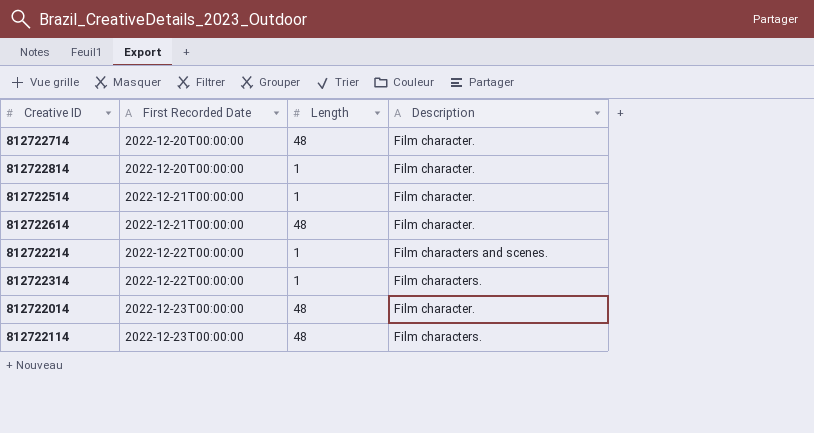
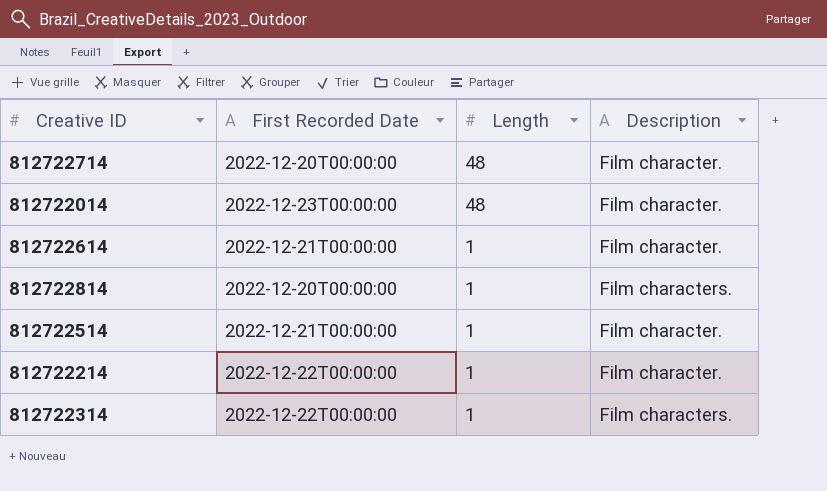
row order: First Recorded Date ascending -> Length descending
row 812722114: 2022-12-23T00:00:00 | 48 | Film characters. -> none
812722614 | Length: 48 -> 1
812722814 | Description: Film character. -> Film characters.
812722214 | Description: Film characters and scenes. -> Film character.

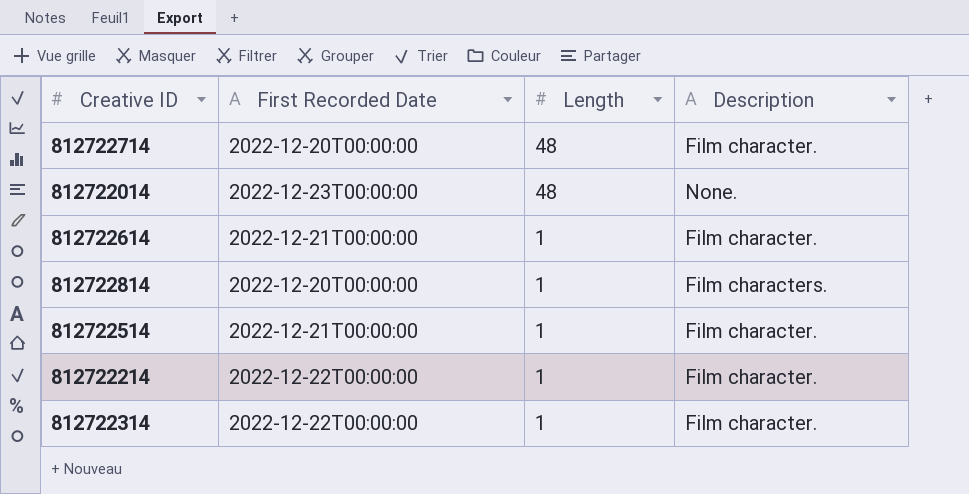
812722014 | Description: Film character. -> None.
812722314 | Description: Film characters. -> Film character.

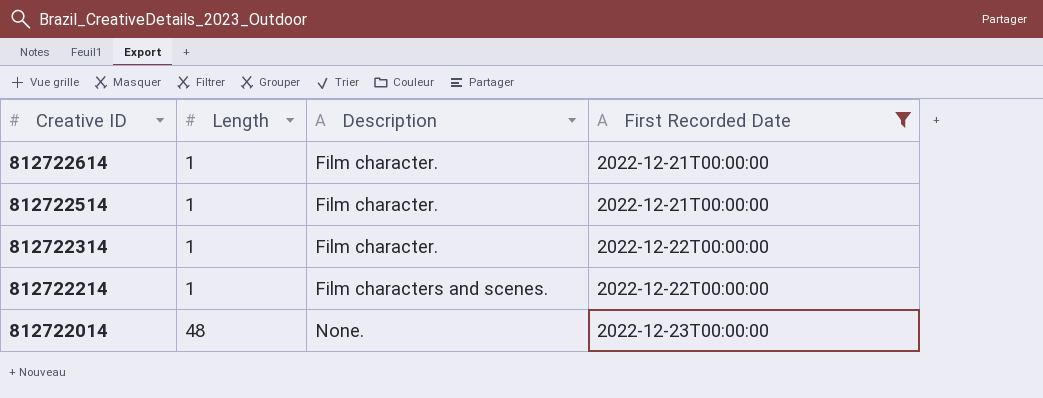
filter: none -> First Recorded Date != 2022-12-20T00:00:00
row order: Length descending -> Creative ID descending
column First Recorded Date | position: 2 -> 4
812722214 | Description: Film character. -> Film characters and scenes.

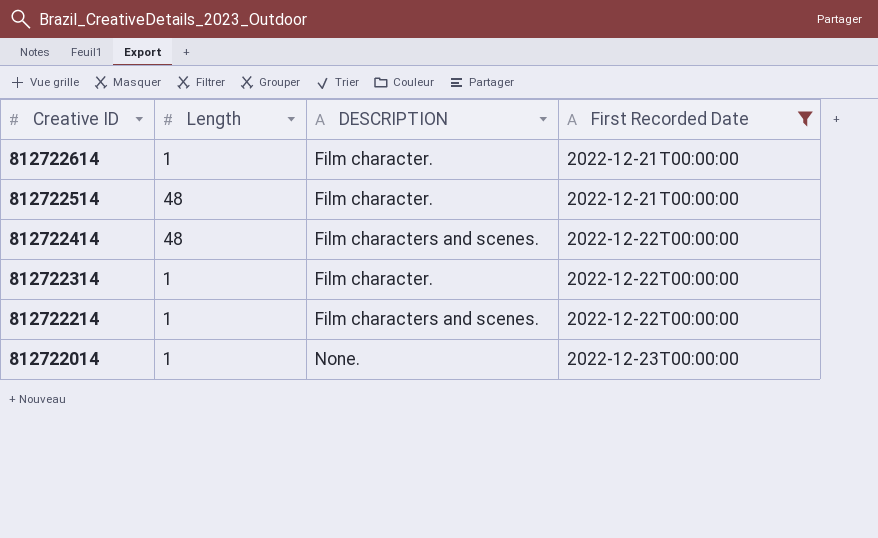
column name: Description -> DESCRIPTION
812722514 | Length: 1 -> 48
row 812722414: none -> 48 | Film characters and scenes. | 2022-12-22T00:00:00
812722014 | Length: 48 -> 1

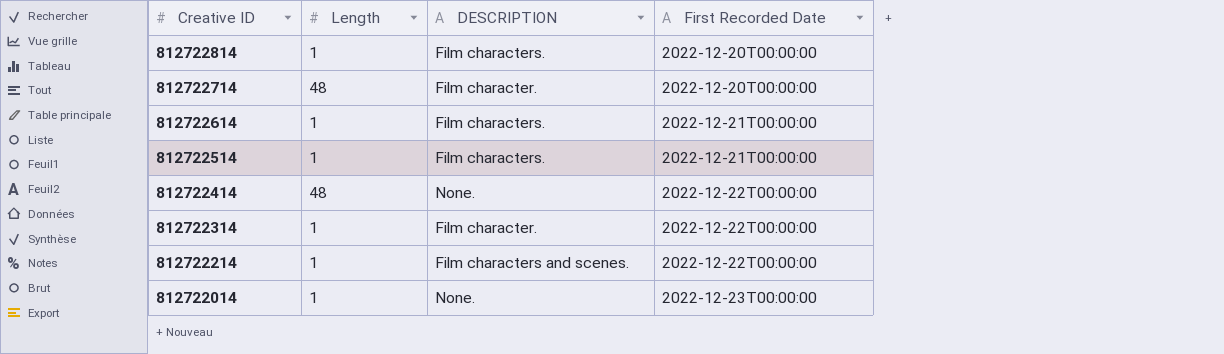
filter: First Recorded Date != 2022-12-20T00:00:00 -> none
812722614 | DESCRIPTION: Film character. -> Film characters.
812722514 | Length: 48 -> 1
812722514 | DESCRIPTION: Film character. -> Film characters.
812722414 | DESCRIPTION: Film characters and scenes. -> None.

